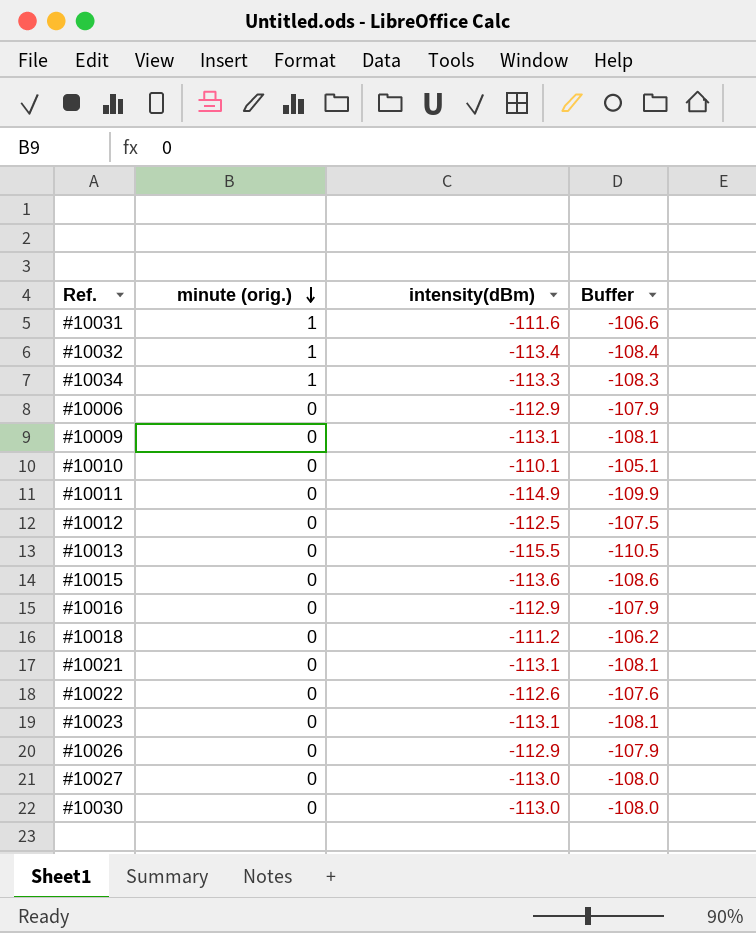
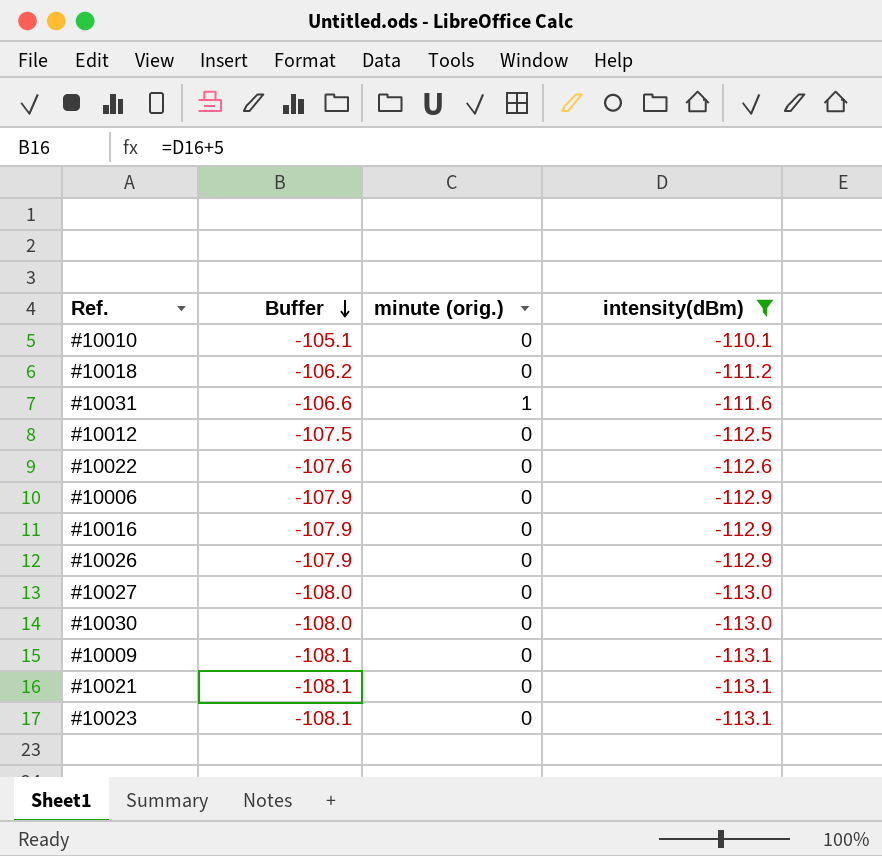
filter: none -> intensity(dBm) >= -113.1
row order: minute (orig.) descending -> Buffer descending
column Buffer | position: 4 -> 2

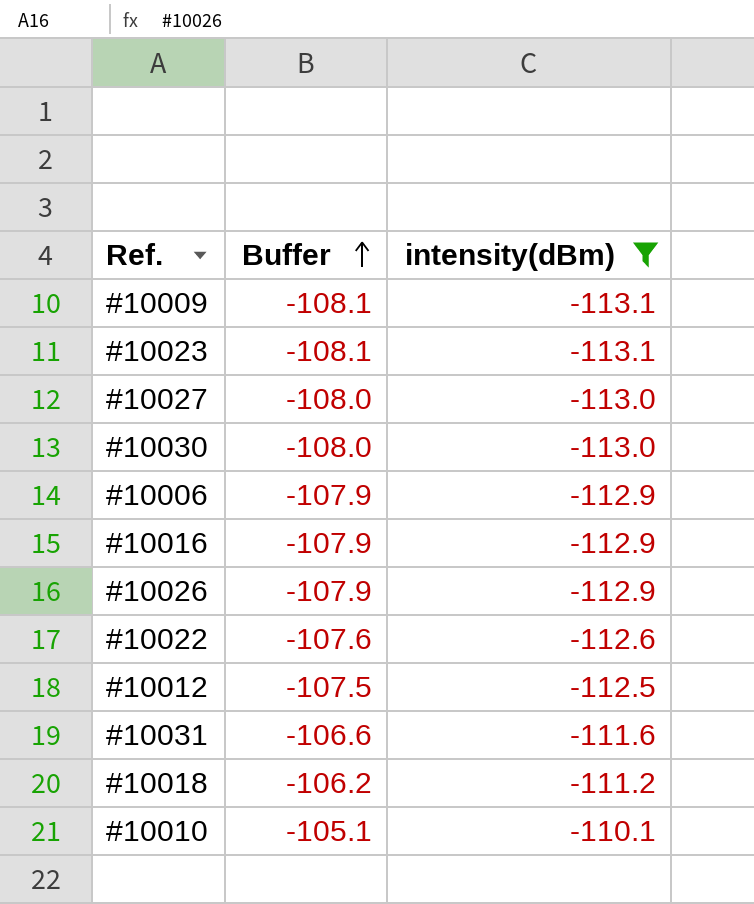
row order: Buffer descending -> Buffer ascending
column minute (orig.) | position: 3 -> none
row #10021: -108.1 | 0 | -113.1 -> none

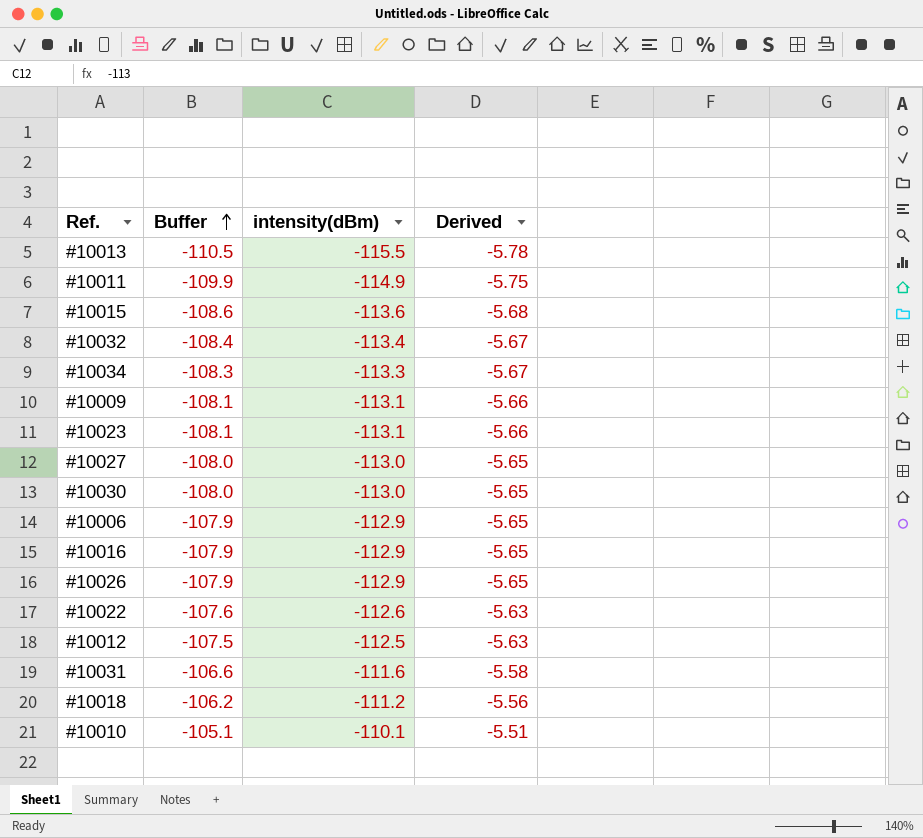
filter: intensity(dBm) >= -113.1 -> none
column Derived | formula: none -> [intensity(dBm)] * 0.05

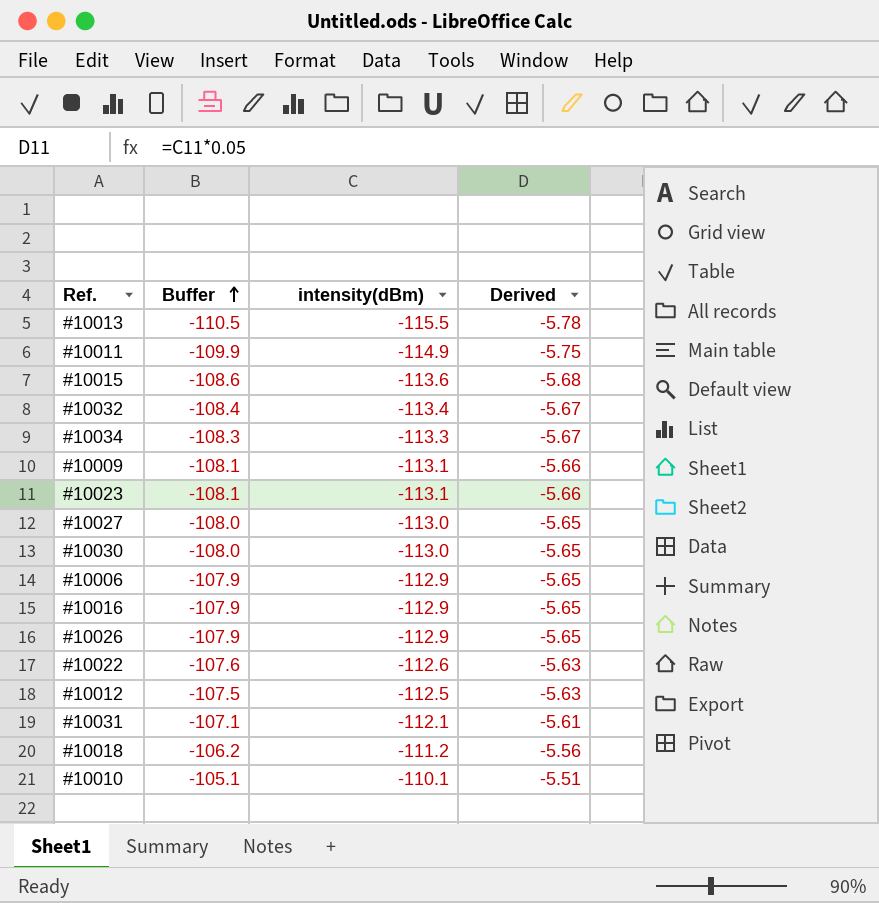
#10031 | Buffer: -106.6 -> -107.1
#10031 | intensity(dBm): -111.6 -> -112.1
#10031 | Derived: -5.58 -> -5.61

